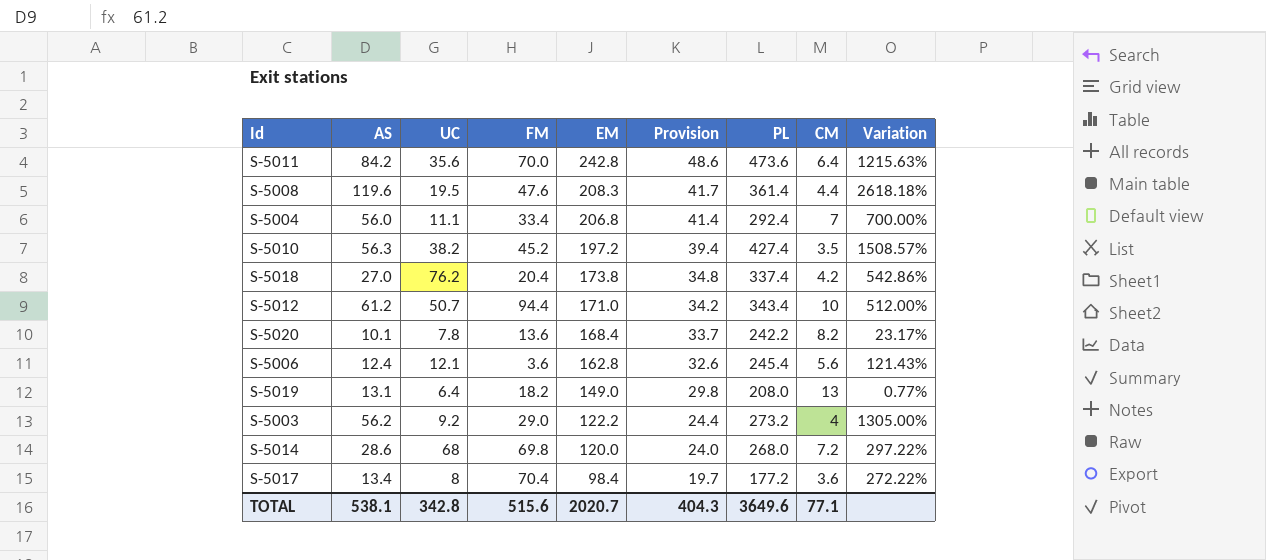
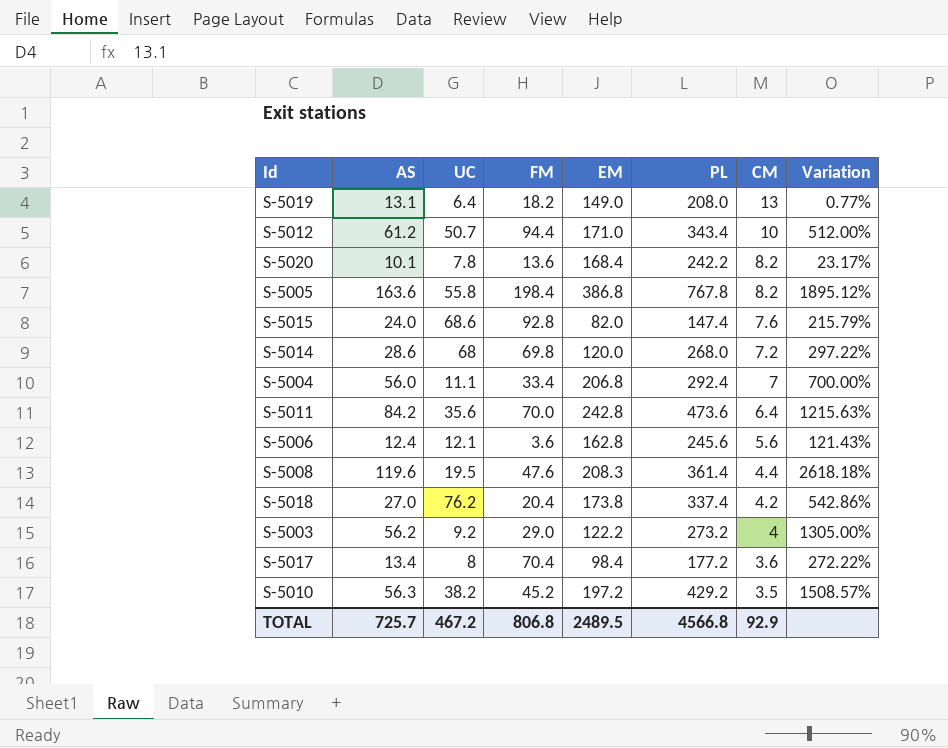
row order: EM descending -> CM descending
column Provision | formula: [EM] * 0.2 -> none
row S-5005: none -> 163.6 | 55.8 | 198.4 | 386.8 | 767.8 | 8.2 | 1895.12%
row S-5015: none -> 24.0 | 68.6 | 92.8 | 82.0 | 147.4 | 7.6 | 215.79%
S-5006 | PL: 245.4 -> 245.6
S-5010 | PL: 427.4 -> 429.2
TOTAL | AS: 538.1 -> 725.7
TOTAL | UC: 342.8 -> 467.2
TOTAL | FM: 515.6 -> 806.8
TOTAL | EM: 2020.7 -> 2489.5
TOTAL | PL: 3649.6 -> 4566.8
TOTAL | CM: 77.1 -> 92.9

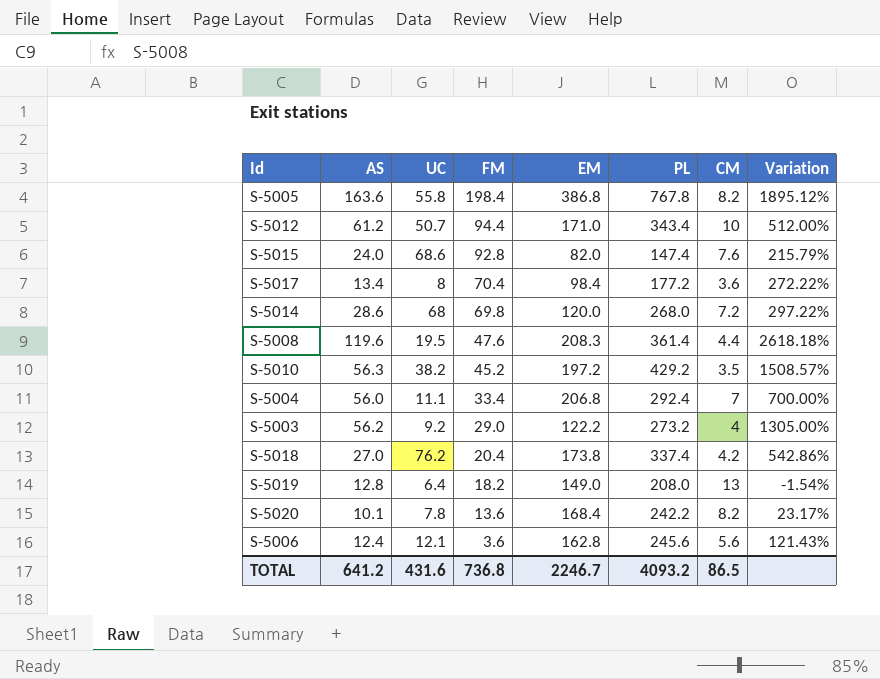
row order: CM descending -> FM descending
row S-5011: 84.2 | 35.6 | 70.0 | 242.8 | 473.6 | 6.4 | 1215.63% -> none
S-5019 | AS: 13.1 -> 12.8
S-5019 | Variation: 0.77% -> -1.54%
TOTAL | AS: 725.7 -> 641.2
TOTAL | UC: 467.2 -> 431.6
TOTAL | FM: 806.8 -> 736.8
TOTAL | EM: 2489.5 -> 2246.7
TOTAL | PL: 4566.8 -> 4093.2
TOTAL | CM: 92.9 -> 86.5

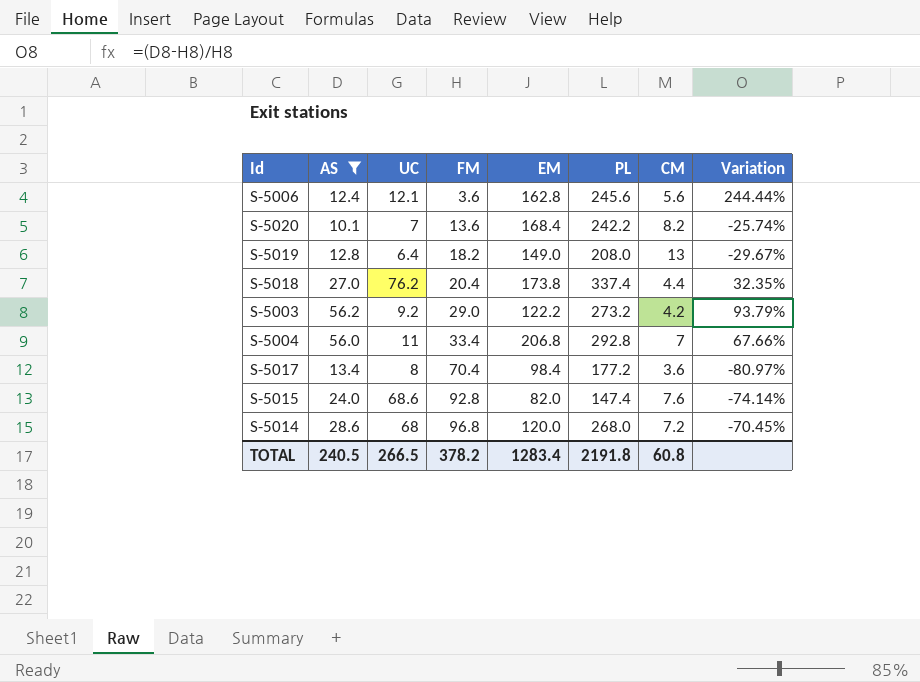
filter: none -> AS <= 56.2
row order: FM descending -> FM ascending
column Variation | formula: ([AS] - [CM]) / [CM] -> ([AS] - [FM]) / [FM]
S-5020 | UC: 7.8 -> 7
S-5018 | CM: 4.2 -> 4.4
S-5003 | CM: 4 -> 4.2
S-5004 | UC: 11.1 -> 11
S-5004 | PL: 292.4 -> 292.8
S-5014 | FM: 69.8 -> 96.8
TOTAL | AS: 641.2 -> 240.5
TOTAL | UC: 431.6 -> 266.5
TOTAL | FM: 736.8 -> 378.2
TOTAL | EM: 2246.7 -> 1283.4
TOTAL | PL: 4093.2 -> 2191.8
TOTAL | CM: 86.5 -> 60.8

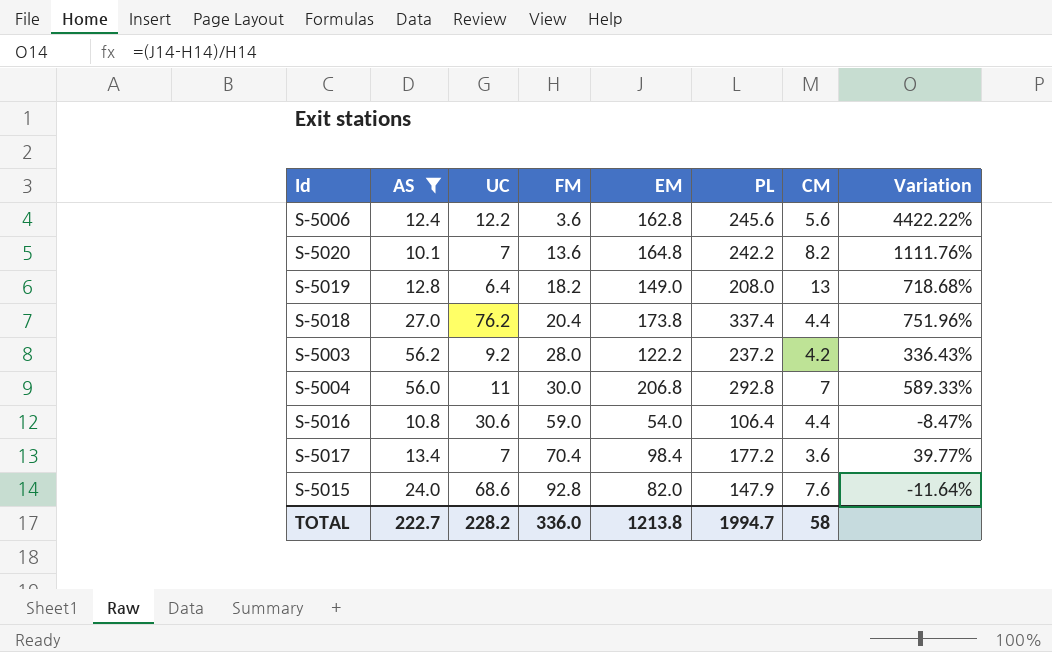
column Variation | formula: ([AS] - [FM]) / [FM] -> ([EM] - [FM]) / [FM]
row S-5014: 28.6 | 68 | 96.8 | 120.0 | 268.0 | 7.2 | -70.45% -> none
S-5006 | UC: 12.1 -> 12.2
S-5020 | EM: 168.4 -> 164.8
S-5003 | FM: 29.0 -> 28.0
S-5003 | PL: 273.2 -> 237.2
S-5004 | FM: 33.4 -> 30.0
row S-5016: none -> 10.8 | 30.6 | 59.0 | 54.0 | 106.4 | 4.4 | -8.47%
S-5017 | UC: 8 -> 7
S-5015 | PL: 147.4 -> 147.9
TOTAL | AS: 240.5 -> 222.7
TOTAL | UC: 266.5 -> 228.2
TOTAL | FM: 378.2 -> 336.0
TOTAL | EM: 1283.4 -> 1213.8
TOTAL | PL: 2191.8 -> 1994.7
TOTAL | CM: 60.8 -> 58

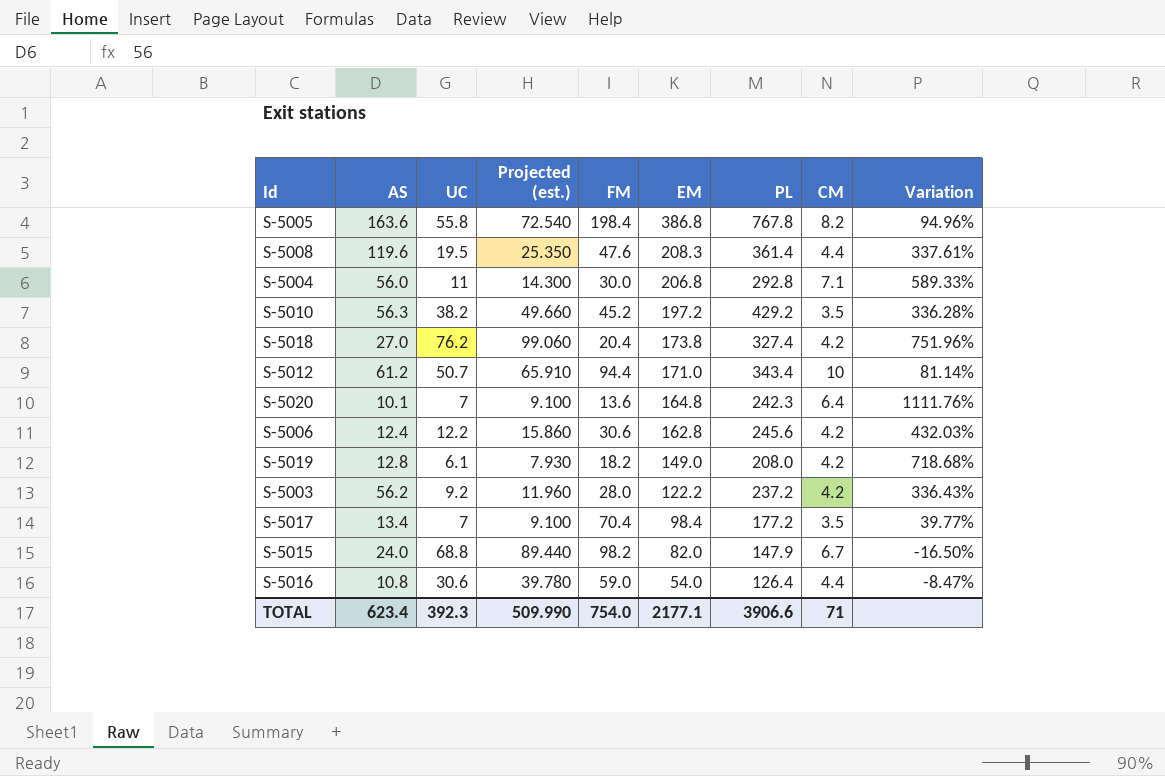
filter: AS <= 56.2 -> none
row order: FM ascending -> EM descending
column Projected (est.) | formula: none -> [UC] * 1.3
S-5004 | CM: 7 -> 7.1
S-5018 | PL: 337.4 -> 327.4
S-5018 | CM: 4.4 -> 4.2
S-5020 | PL: 242.2 -> 242.3
S-5020 | CM: 8.2 -> 6.4
S-5006 | FM: 3.6 -> 30.6
S-5006 | CM: 5.6 -> 4.2
S-5006 | Variation: 4422.22% -> 432.03%
S-5019 | UC: 6.4 -> 6.1
S-5019 | CM: 13 -> 4.2
S-5017 | CM: 3.6 -> 3.5
S-5015 | UC: 68.6 -> 68.8
S-5015 | FM: 92.8 -> 98.2
S-5015 | CM: 7.6 -> 6.7
S-5015 | Variation: -11.64% -> -16.50%
S-5016 | PL: 106.4 -> 126.4
TOTAL | AS: 222.7 -> 623.4
TOTAL | UC: 228.2 -> 392.3
TOTAL | FM: 336.0 -> 754.0
TOTAL | EM: 1213.8 -> 2177.1
TOTAL | PL: 1994.7 -> 3906.6
TOTAL | CM: 58 -> 71

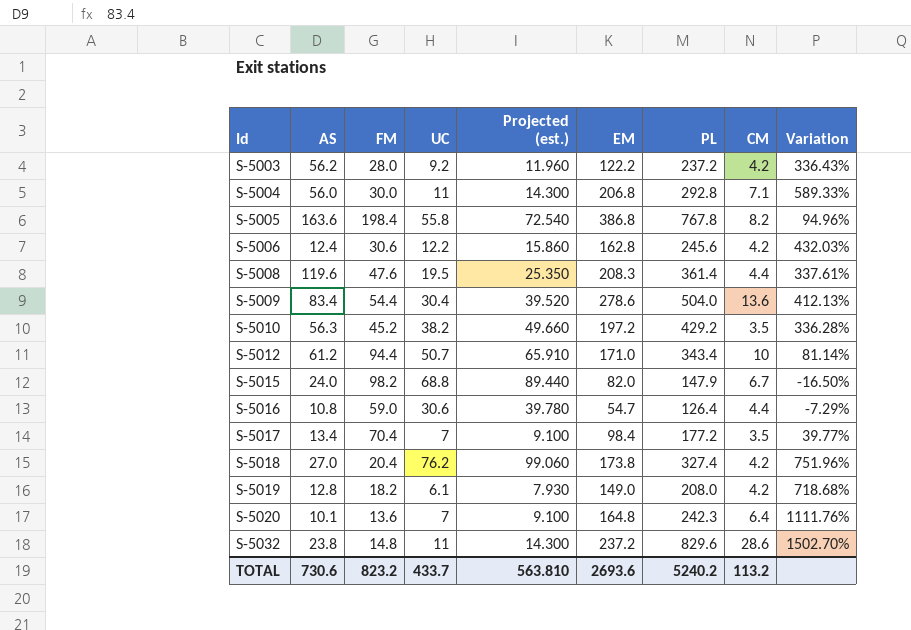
row order: EM descending -> Id ascending
column FM | position: 5 -> 3
row S-5009: none -> 83.4 | 54.4 | 30.4 | 39.520 | 278.6 | 504.0 | 13.6 | 412.13%
S-5016 | EM: 54.0 -> 54.7
S-5016 | Variation: -8.47% -> -7.29%
row S-5032: none -> 23.8 | 14.8 | 11 | 14.300 | 237.2 | 829.6 | 28.6 | 1502.70%
TOTAL | AS: 623.4 -> 730.6
TOTAL | FM: 754.0 -> 823.2
TOTAL | UC: 392.3 -> 433.7
TOTAL | Projected (est.): 509.990 -> 563.810
TOTAL | EM: 2177.1 -> 2693.6
TOTAL | PL: 3906.6 -> 5240.2
TOTAL | CM: 71 -> 113.2

